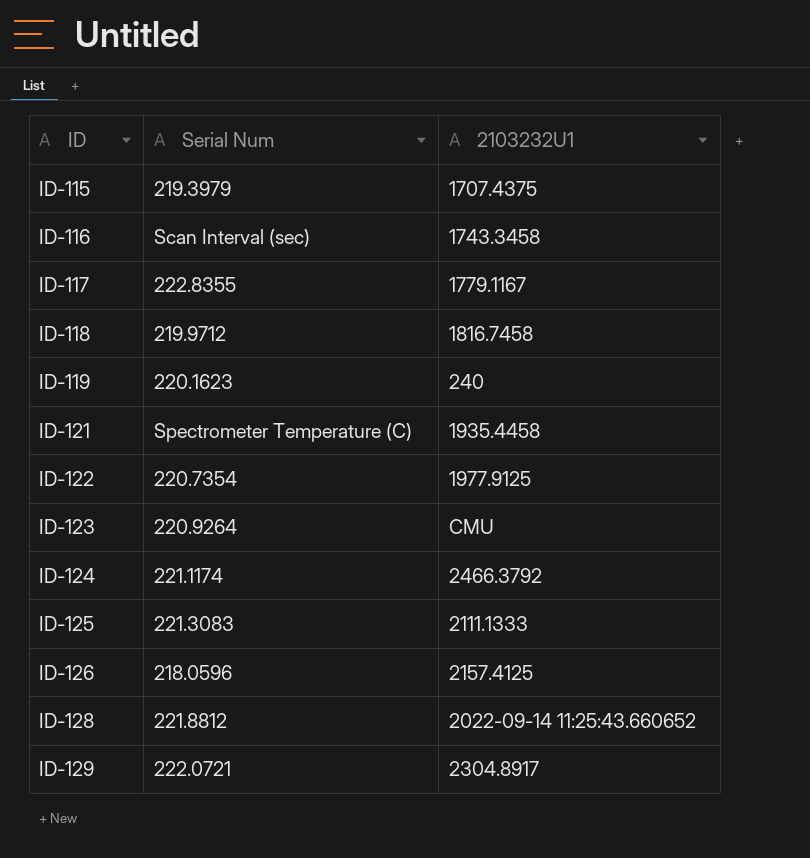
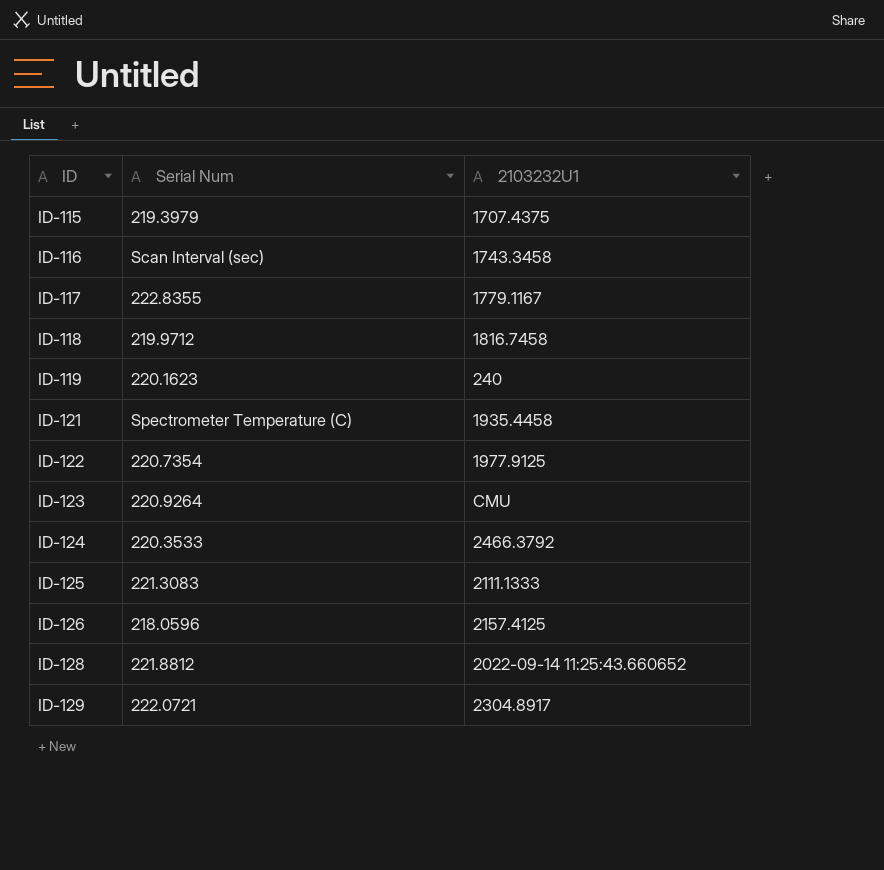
ID-124 | Serial Num: 221.1174 -> 220.3533

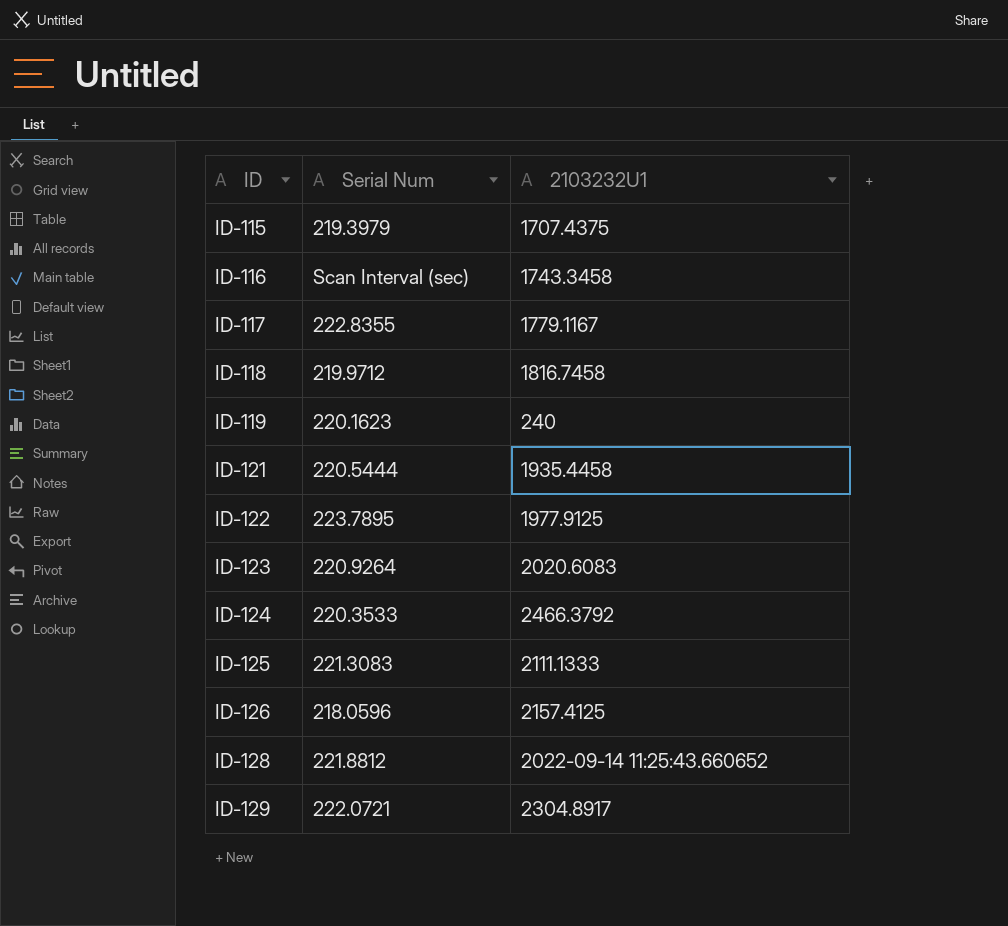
ID-121 | Serial Num: Spectrometer Temperature (C) -> 220.5444
ID-122 | Serial Num: 220.7354 -> 223.7895
ID-123 | 2103232U1: CMU -> 2020.6083

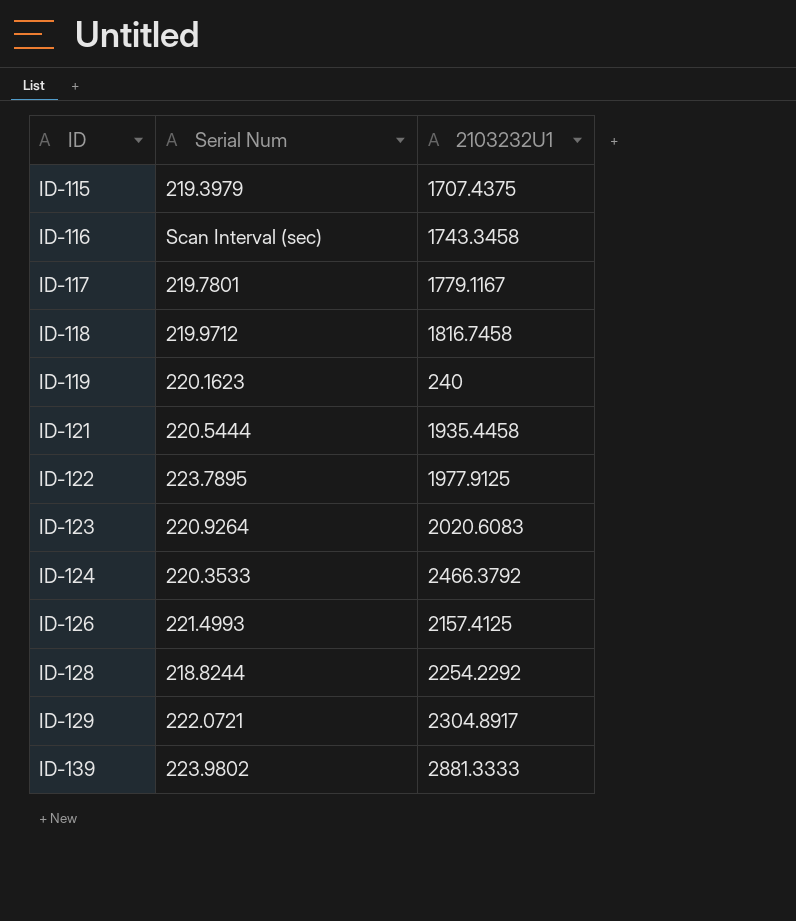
row ID-125: 221.3083 | 2111.1333 -> none
ID-117 | Serial Num: 222.8355 -> 219.7801
ID-126 | Serial Num: 218.0596 -> 221.4993
ID-128 | Serial Num: 221.8812 -> 218.8244
ID-128 | 2103232U1: 2022-09-14 11:25:43.660652 -> 2254.2292
row ID-139: none -> 223.9802 | 2881.3333

